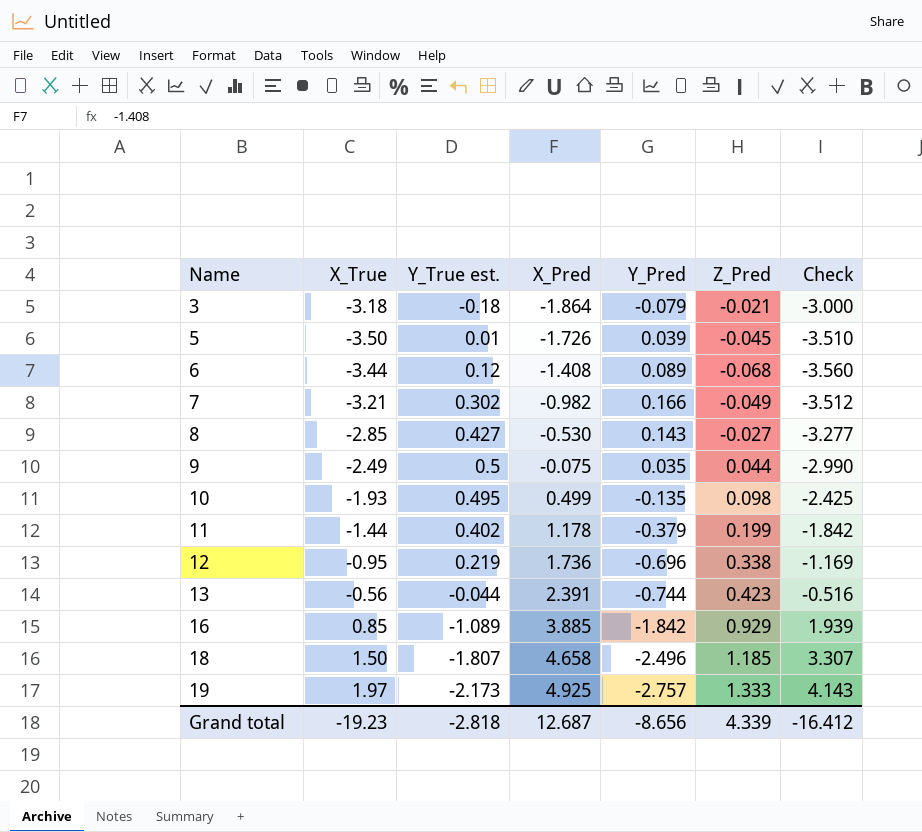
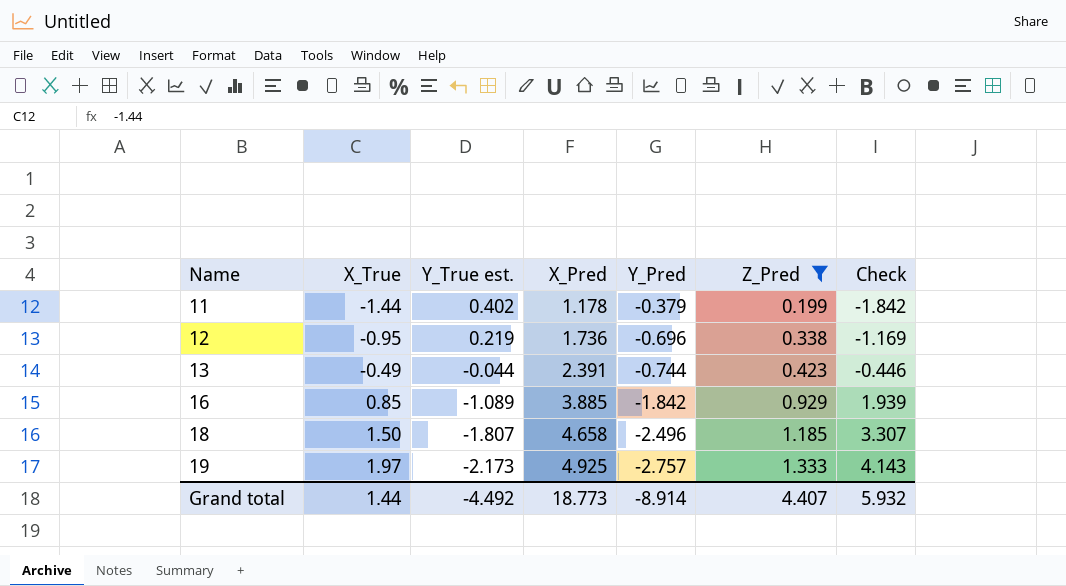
filter: none -> Z_Pred >= 0.199
13 | X_True: -0.56 -> -0.49
13 | Check: -0.516 -> -0.446
Grand total | X_True: -19.23 -> 1.44
Grand total | Y_True est.: -2.818 -> -4.492
Grand total | X_Pred: 12.687 -> 18.773
Grand total | Y_Pred: -8.656 -> -8.914
Grand total | Z_Pred: 4.339 -> 4.407
Grand total | Check: -16.412 -> 5.932

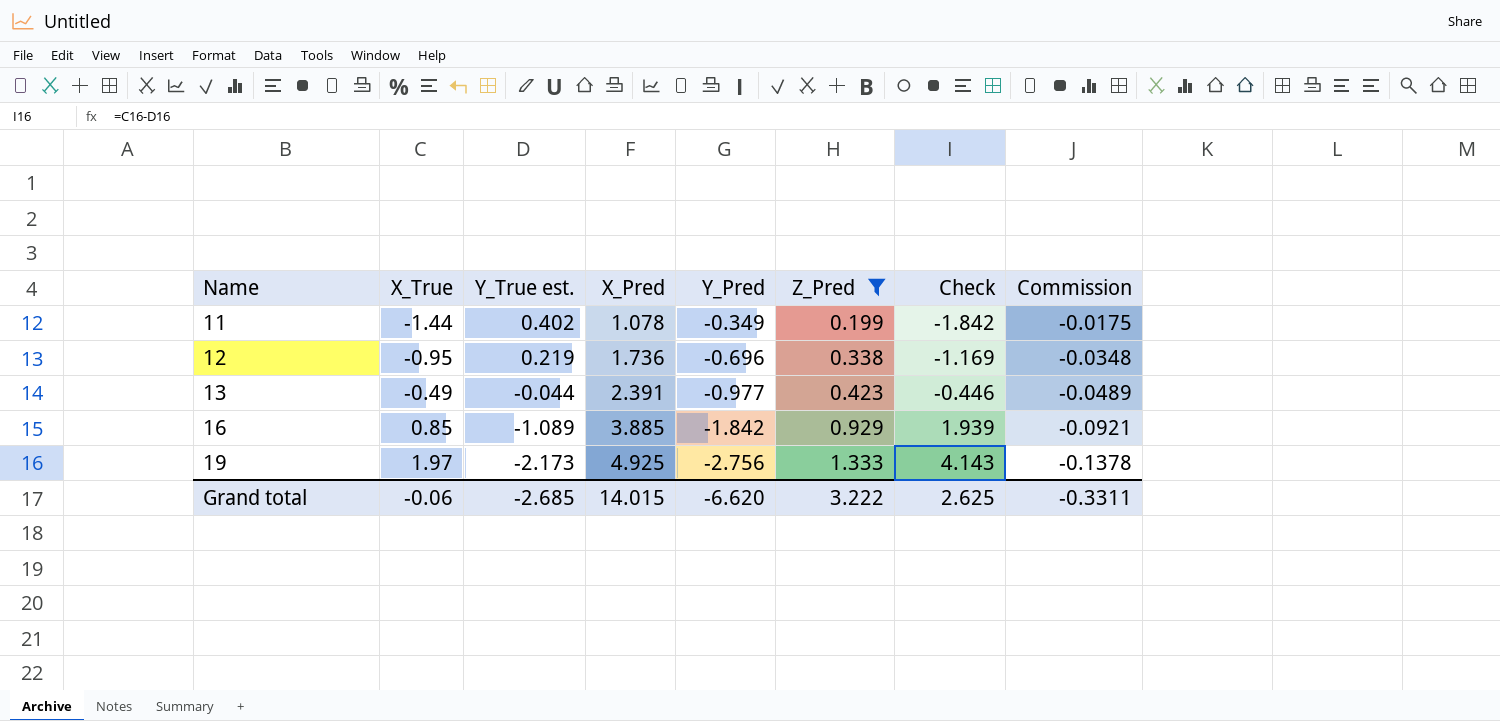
column Commission | formula: none -> [Y_Pred] * 0.05
row 18: 1.50 | -1.807 | 4.658 | -2.496 | 1.185 | 3.307 -> none
11 | X_Pred: 1.178 -> 1.078
11 | Y_Pred: -0.379 -> -0.349
13 | Y_Pred: -0.744 -> -0.977
19 | Y_Pred: -2.757 -> -2.756
Grand total | X_True: 1.44 -> -0.06
Grand total | Y_True est.: -4.492 -> -2.685
Grand total | X_Pred: 18.773 -> 14.015
Grand total | Y_Pred: -8.914 -> -6.620
Grand total | Z_Pred: 4.407 -> 3.222
Grand total | Check: 5.932 -> 2.625

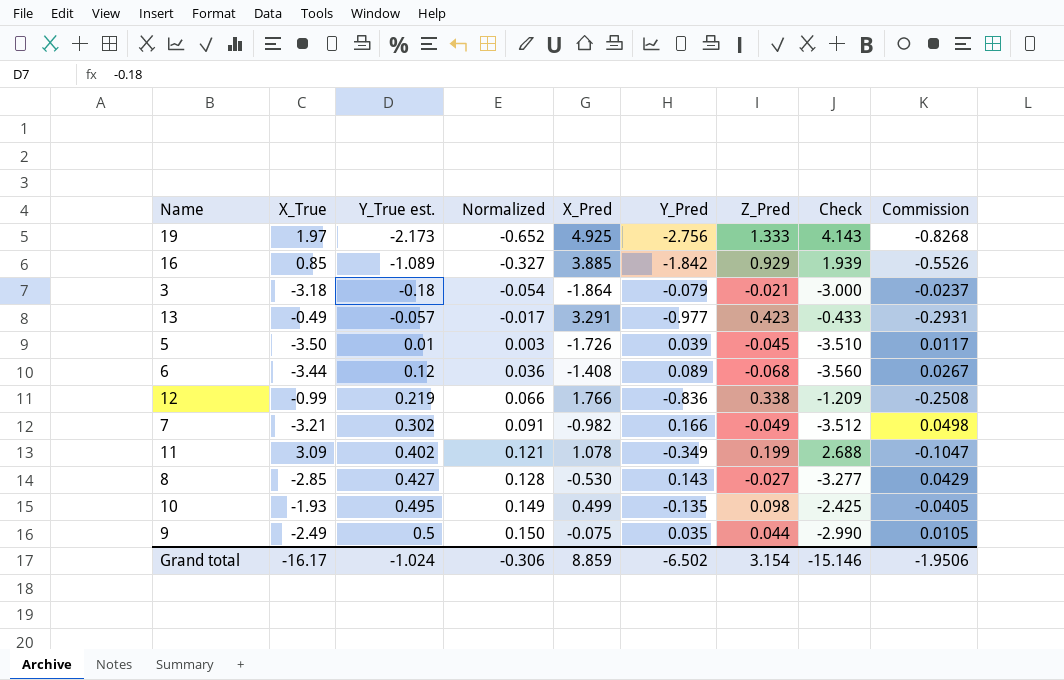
filter: Z_Pred >= 0.199 -> none
row order: Name ascending -> Y_True est. ascending
column Normalized | formula: none -> [Y_True est.] * 0.3
column Commission | formula: [Y_Pred] * 0.05 -> [Y_Pred] * 0.3
13 | Y_True est.: -0.044 -> -0.057
13 | X_Pred: 2.391 -> 3.291
13 | Check: -0.446 -> -0.433
12 | X_True: -0.95 -> -0.99
12 | X_Pred: 1.736 -> 1.766
12 | Y_Pred: -0.696 -> -0.836
12 | Check: -1.169 -> -1.209
11 | X_True: -1.44 -> 3.09
11 | Check: -1.842 -> 2.688
Grand total | X_True: -0.06 -> -16.17
Grand total | Y_True est.: -2.685 -> -1.024
Grand total | X_Pred: 14.015 -> 8.859
Grand total | Y_Pred: -6.620 -> -6.502
Grand total | Z_Pred: 3.222 -> 3.154
Grand total | Check: 2.625 -> -15.146
Grand total | Commission: -0.3311 -> -1.9506

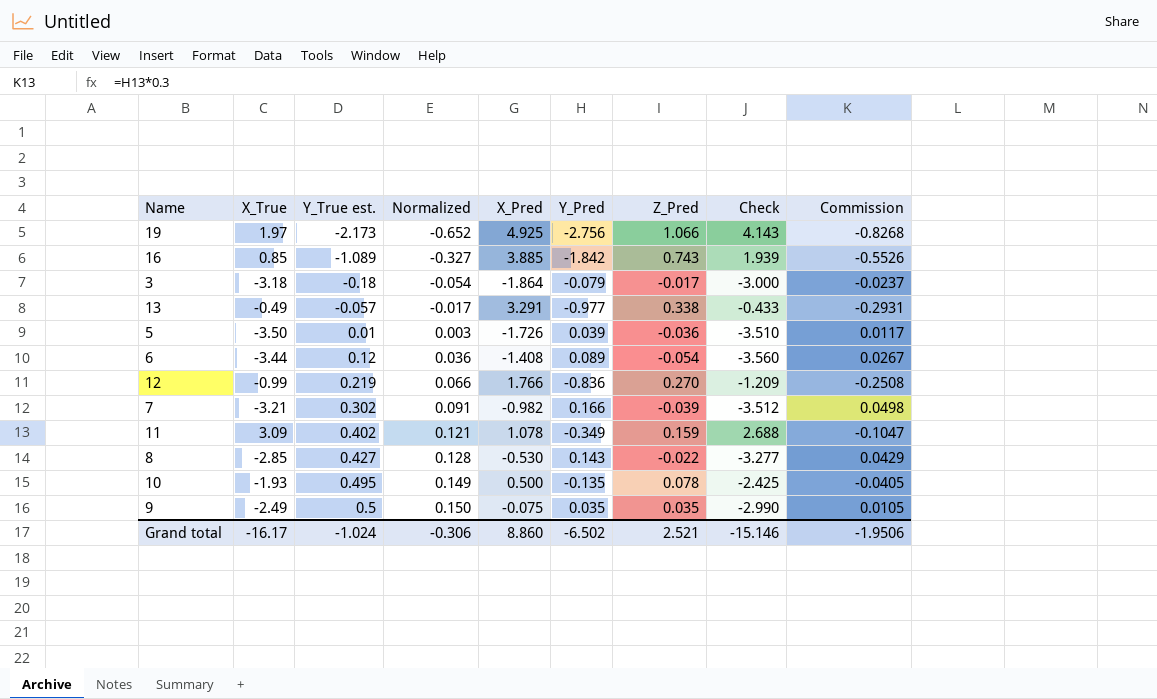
19 | Z_Pred: 1.333 -> 1.066
16 | Z_Pred: 0.929 -> 0.743
3 | Z_Pred: -0.021 -> -0.017
13 | Z_Pred: 0.423 -> 0.338
5 | Z_Pred: -0.045 -> -0.036
6 | Z_Pred: -0.068 -> -0.054
12 | Z_Pred: 0.338 -> 0.270
7 | Z_Pred: -0.049 -> -0.039
11 | Z_Pred: 0.199 -> 0.159
8 | Z_Pred: -0.027 -> -0.022
10 | X_Pred: 0.499 -> 0.500
10 | Z_Pred: 0.098 -> 0.078
9 | Z_Pred: 0.044 -> 0.035
Grand total | X_Pred: 8.859 -> 8.860
Grand total | Z_Pred: 3.154 -> 2.521

